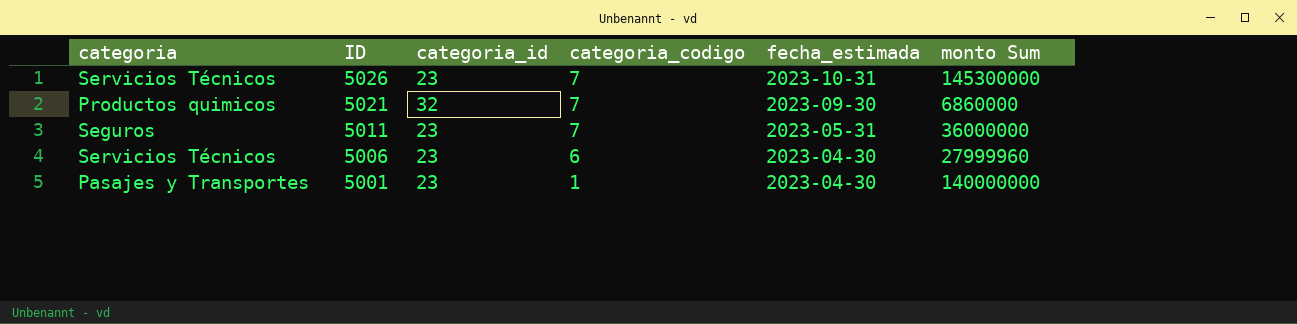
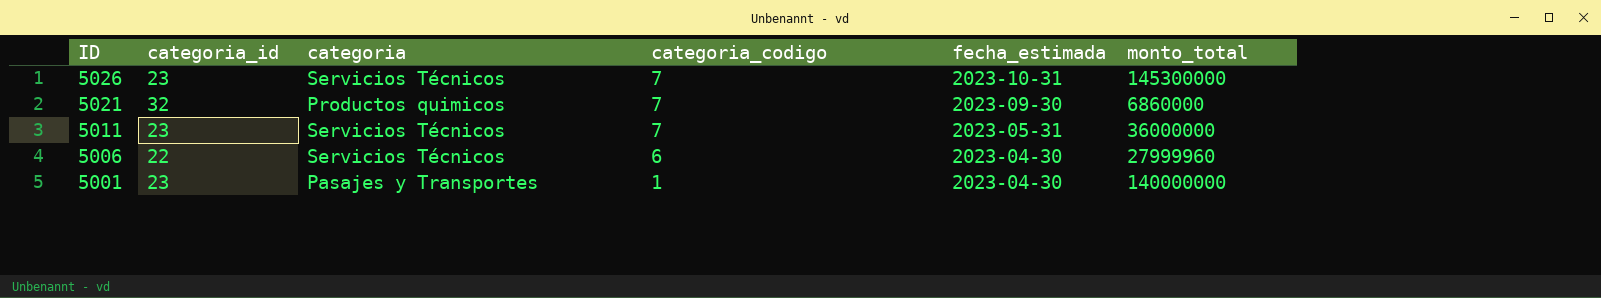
column categoria | position: 1 -> 3
column name: monto Sum -> monto_total
5011 | categoria: Seguros -> Servicios Técnicos
5006 | categoria_id: 23 -> 22

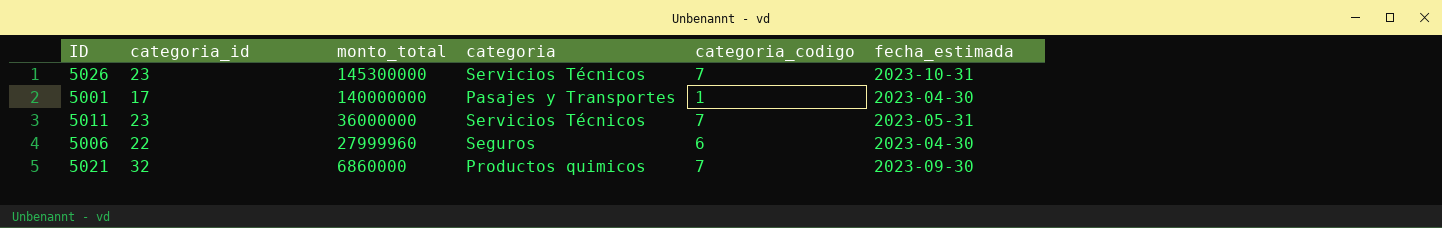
row order: ID descending -> monto_total descending
column monto_total | position: 6 -> 3
5001 | categoria_id: 23 -> 17
5006 | categoria: Servicios Técnicos -> Seguros

